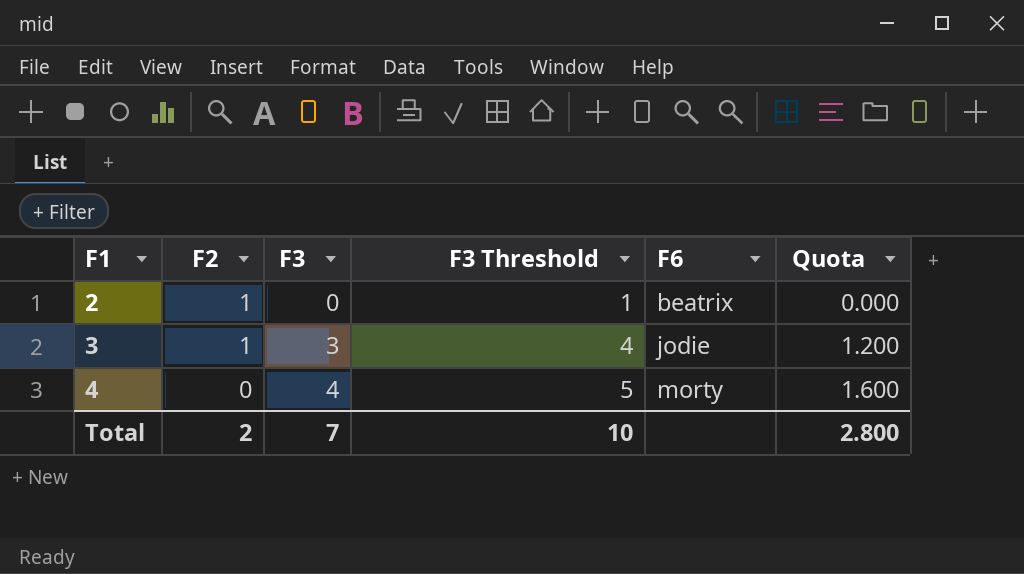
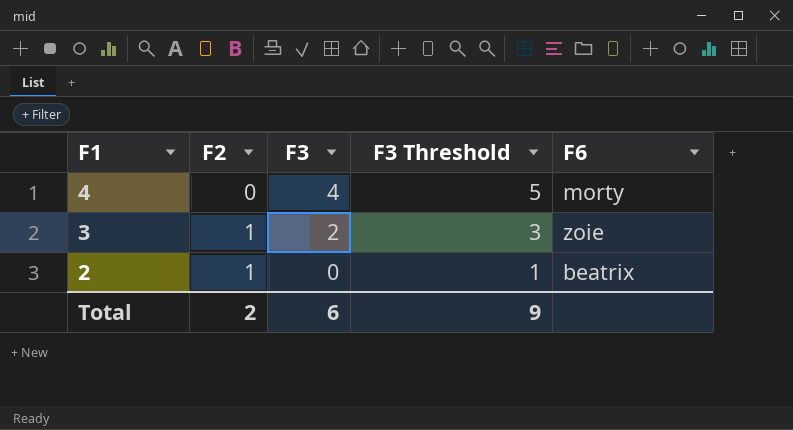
row order: F1 ascending -> F1 descending
column Quota | formula: [F3] * 0.4 -> none
3 | F3: 3 -> 2
3 | F3 Threshold: 4 -> 3
3 | F6: jodie -> zoie
Total | F3: 7 -> 6
Total | F3 Threshold: 10 -> 9

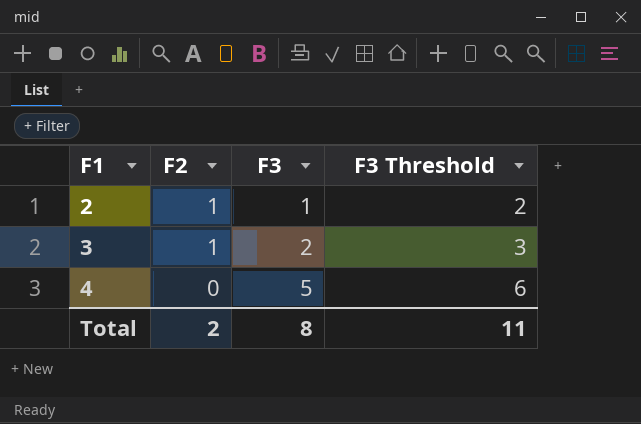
row order: F1 descending -> F1 ascending
column F6 | position: 5 -> none
2 | F3: 0 -> 1
2 | F3 Threshold: 1 -> 2
4 | F3: 4 -> 5
4 | F3 Threshold: 5 -> 6
Total | F3: 6 -> 8
Total | F3 Threshold: 9 -> 11

